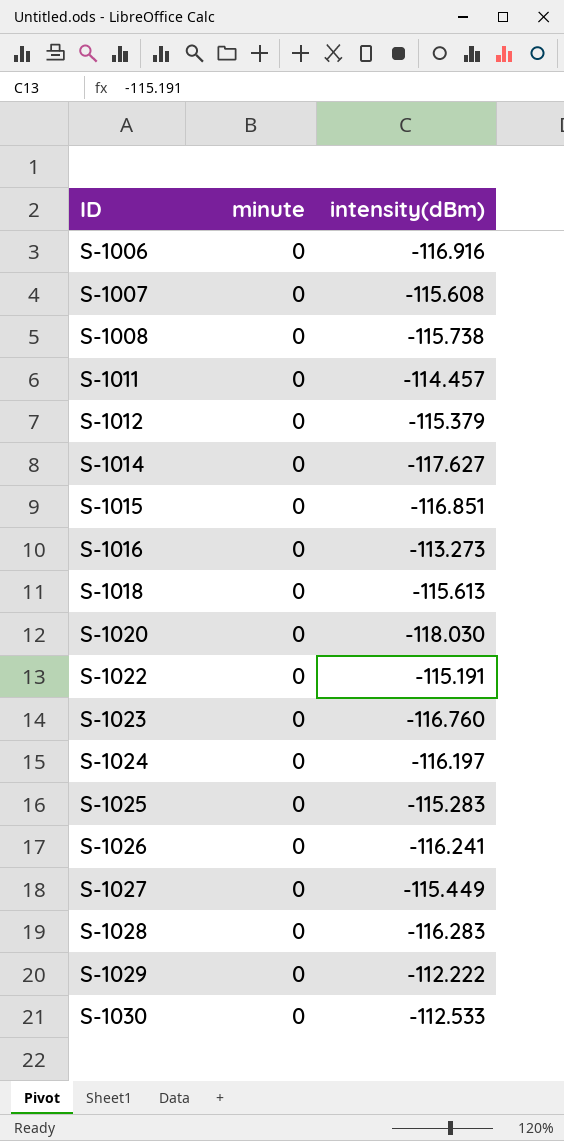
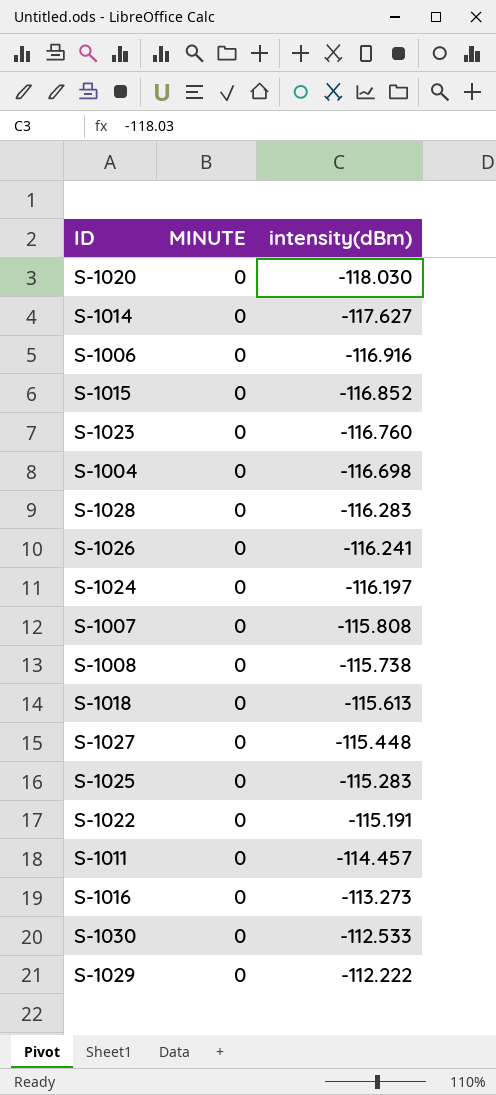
row order: ID ascending -> intensity(dBm) ascending
column name: minute -> MINUTE
row S-1012: 0 | -115.379 -> none
S-1015 | intensity(dBm): -116.851 -> -116.852
row S-1004: none -> 0 | -116.698
S-1007 | intensity(dBm): -115.608 -> -115.808
S-1027 | intensity(dBm): -115.449 -> -115.448

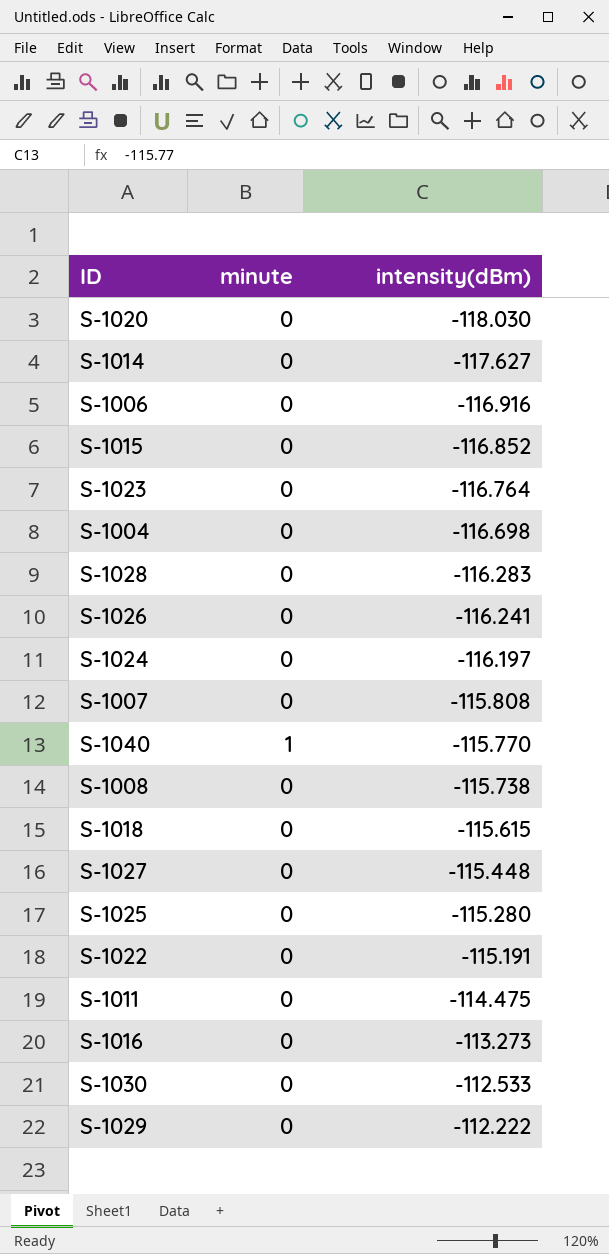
column name: MINUTE -> minute
S-1023 | intensity(dBm): -116.760 -> -116.764
row S-1040: none -> 1 | -115.770
S-1018 | intensity(dBm): -115.613 -> -115.615
S-1025 | intensity(dBm): -115.283 -> -115.280
S-1011 | intensity(dBm): -114.457 -> -114.475

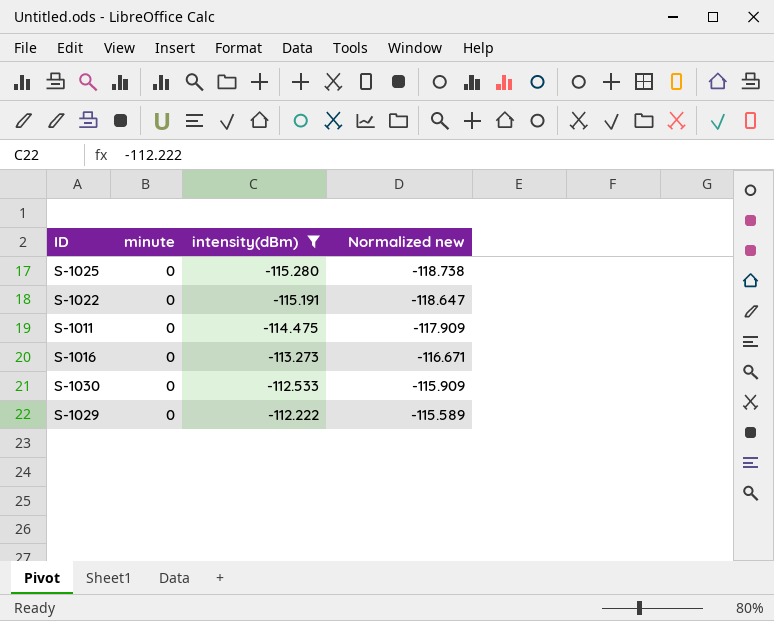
filter: none -> intensity(dBm) >= -115.280
column Normalized new | formula: none -> [intensity(dBm)] * 1.03

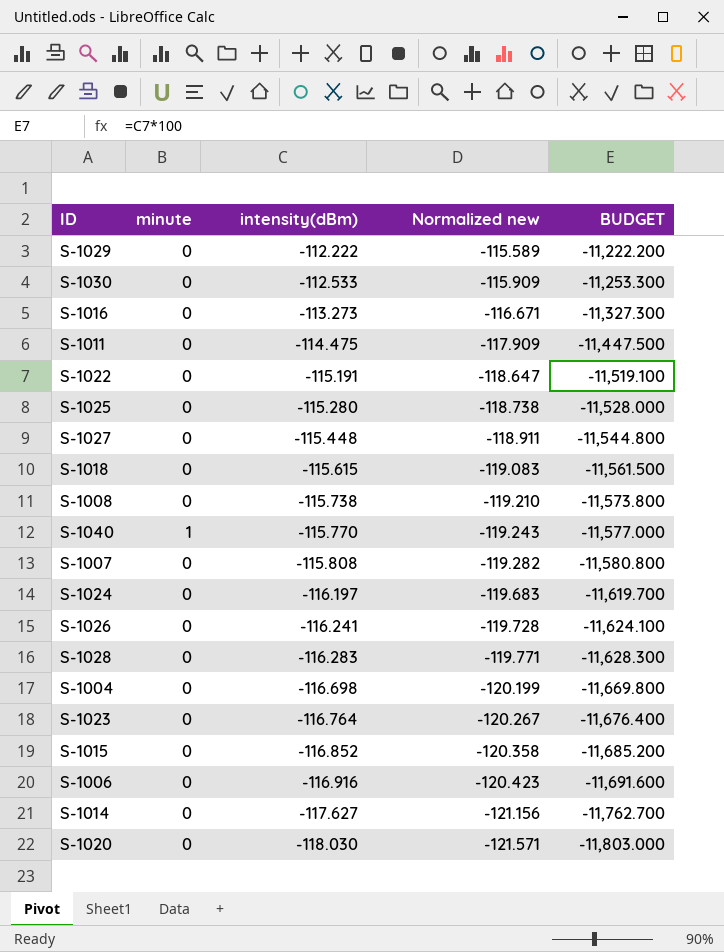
filter: intensity(dBm) >= -115.280 -> none
row order: intensity(dBm) ascending -> intensity(dBm) descending
column BUDGET | formula: none -> [intensity(dBm)] * 100

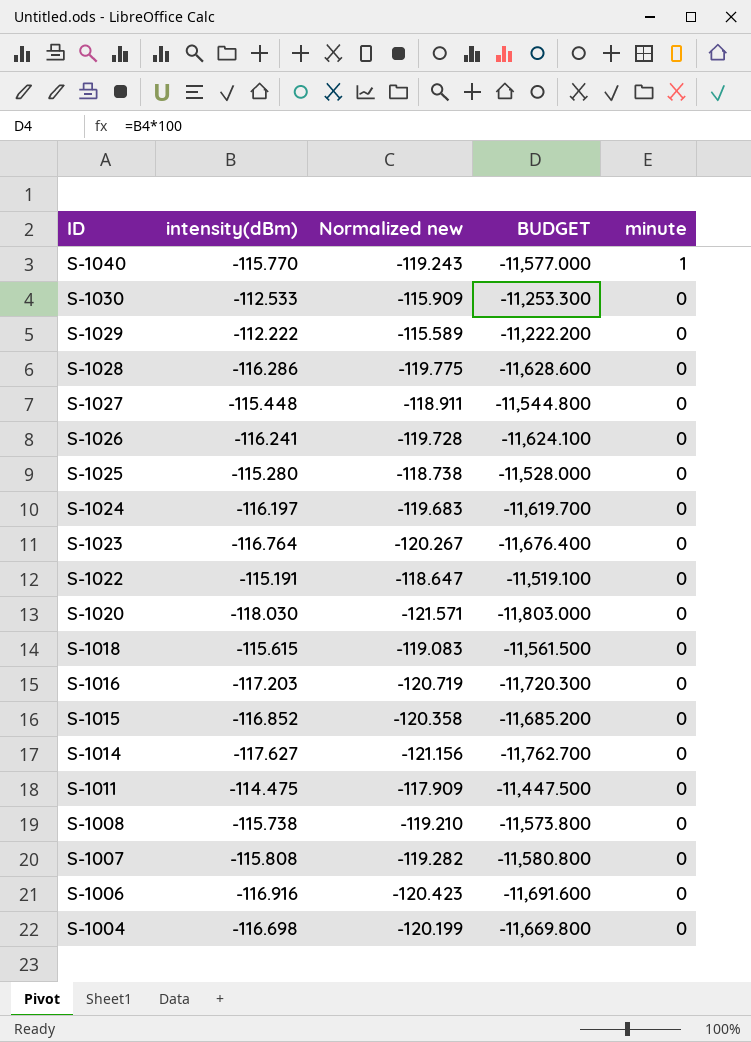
row order: intensity(dBm) descending -> ID descending
column minute | position: 2 -> 5
S-1028 | intensity(dBm): -116.283 -> -116.286
S-1028 | Normalized new: -119.771 -> -119.775
S-1028 | BUDGET: -11,628.300 -> -11,628.600
S-1016 | intensity(dBm): -113.273 -> -117.203
S-1016 | Normalized new: -116.671 -> -120.719
S-1016 | BUDGET: -11,327.300 -> -11,720.300

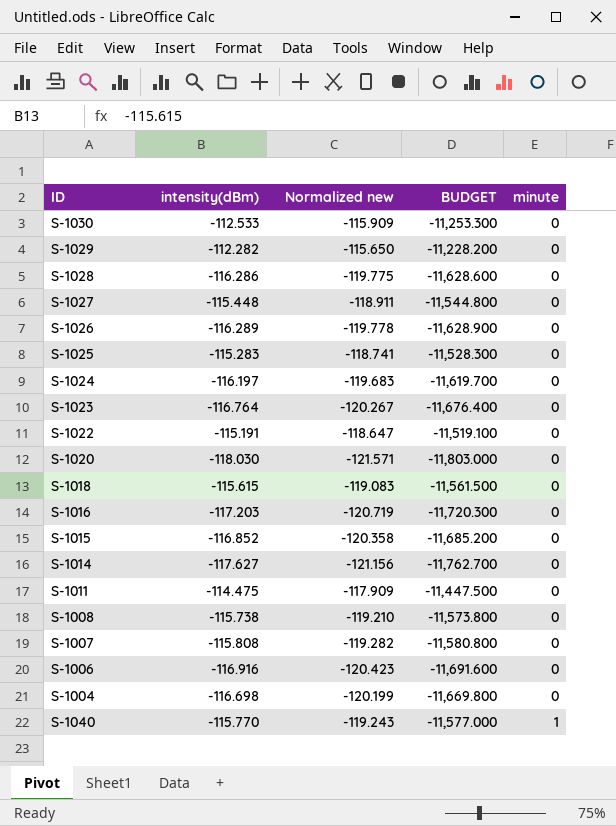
row order: ID descending -> minute ascending
S-1029 | intensity(dBm): -112.222 -> -112.282
S-1029 | Normalized new: -115.589 -> -115.650
S-1029 | BUDGET: -11,222.200 -> -11,228.200
S-1026 | intensity(dBm): -116.241 -> -116.289
S-1026 | Normalized new: -119.728 -> -119.778
S-1026 | BUDGET: -11,624.100 -> -11,628.900
S-1025 | intensity(dBm): -115.280 -> -115.283
S-1025 | Normalized new: -118.738 -> -118.741
S-1025 | BUDGET: -11,528.000 -> -11,528.300

